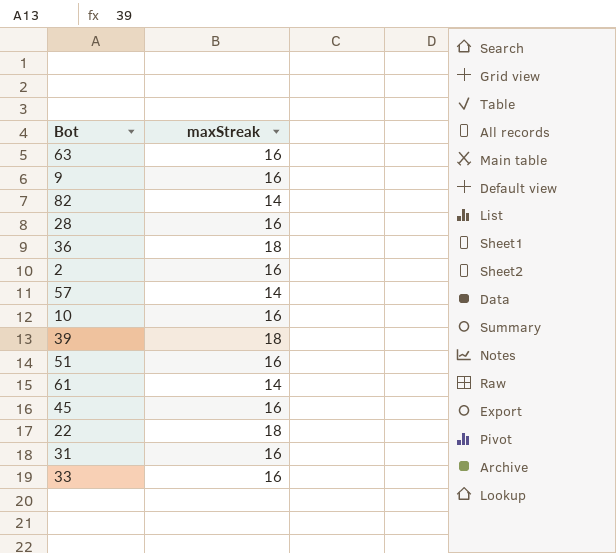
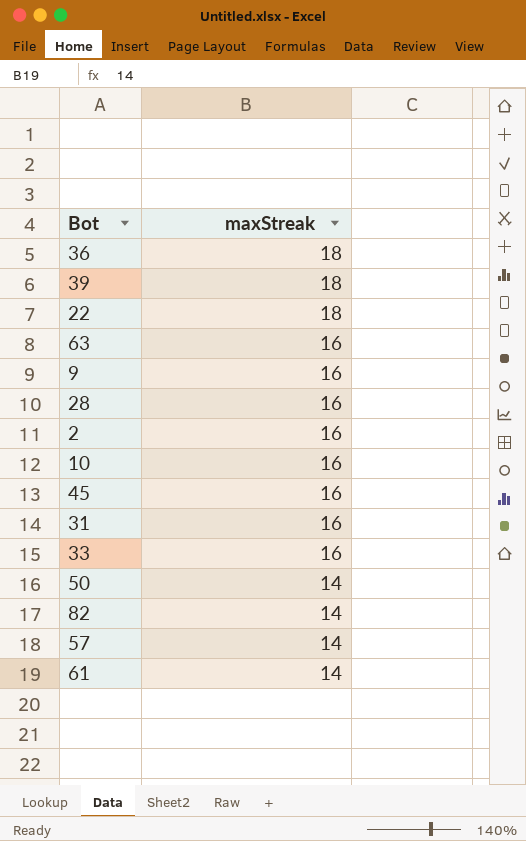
row order: none -> maxStreak descending
row 51: 16 -> none
row 50: none -> 14

